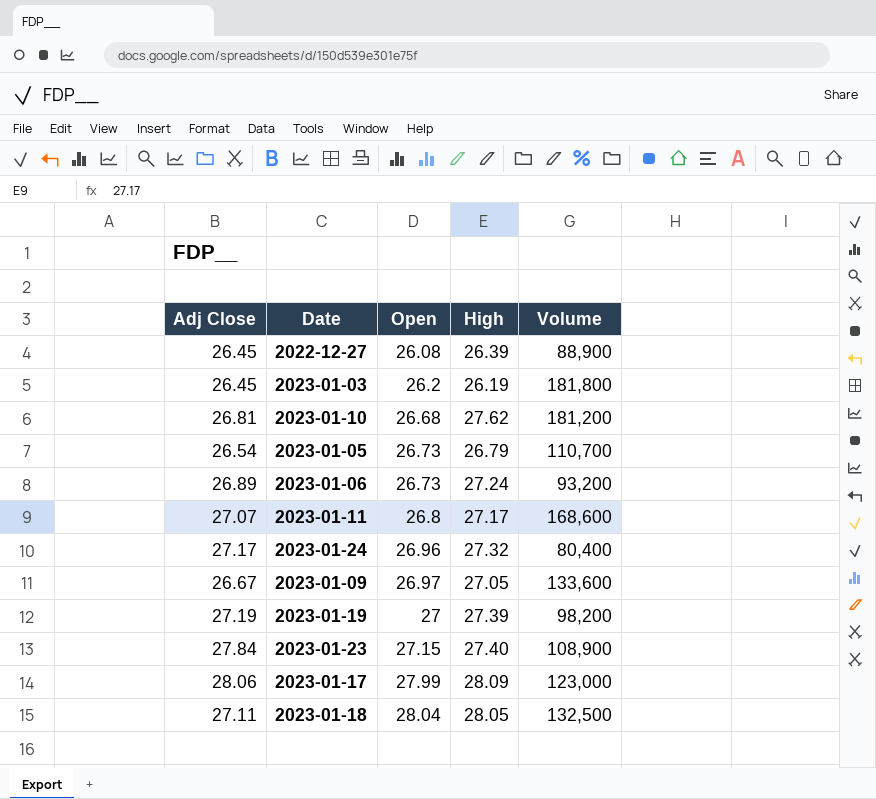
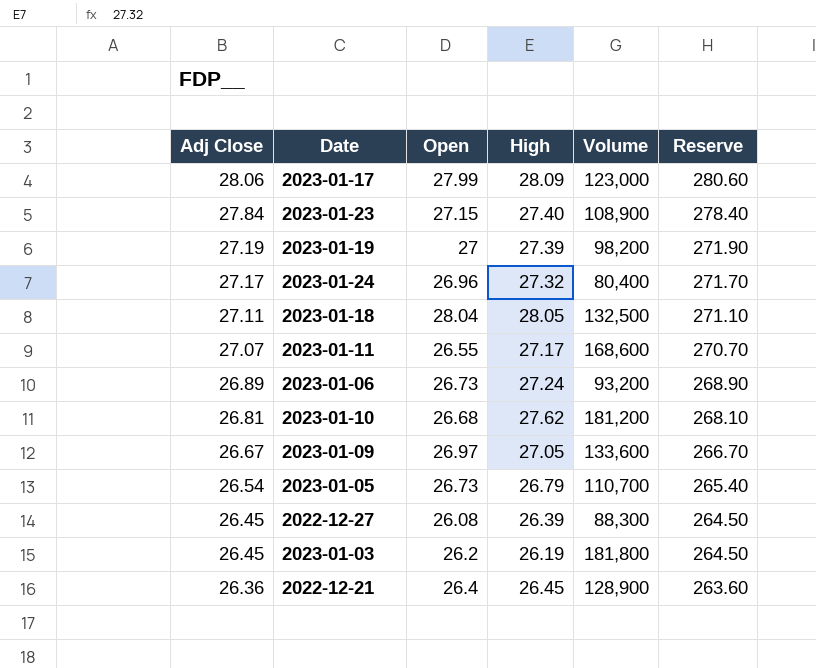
row order: Open ascending -> Adj Close descending
column Reserve | formula: none -> [Adj Close] * 10
2023-01-11 | Open: 26.8 -> 26.55
2022-12-27 | Volume: 88,900 -> 88,300
row 2022-12-21: none -> 26.36 | 26.4 | 26.45 | 128,900 | 263.60

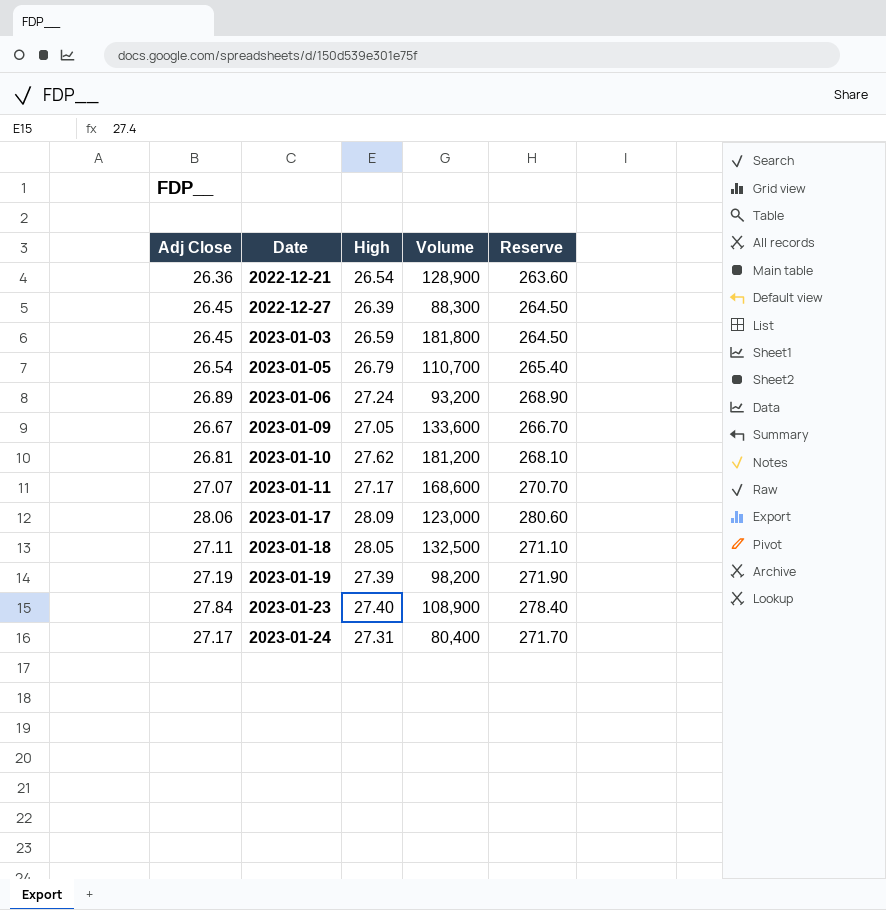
row order: Adj Close descending -> Date ascending
column Open | position: 3 -> none
2022-12-21 | High: 26.45 -> 26.54
2023-01-03 | High: 26.19 -> 26.59
2023-01-24 | High: 27.32 -> 27.31

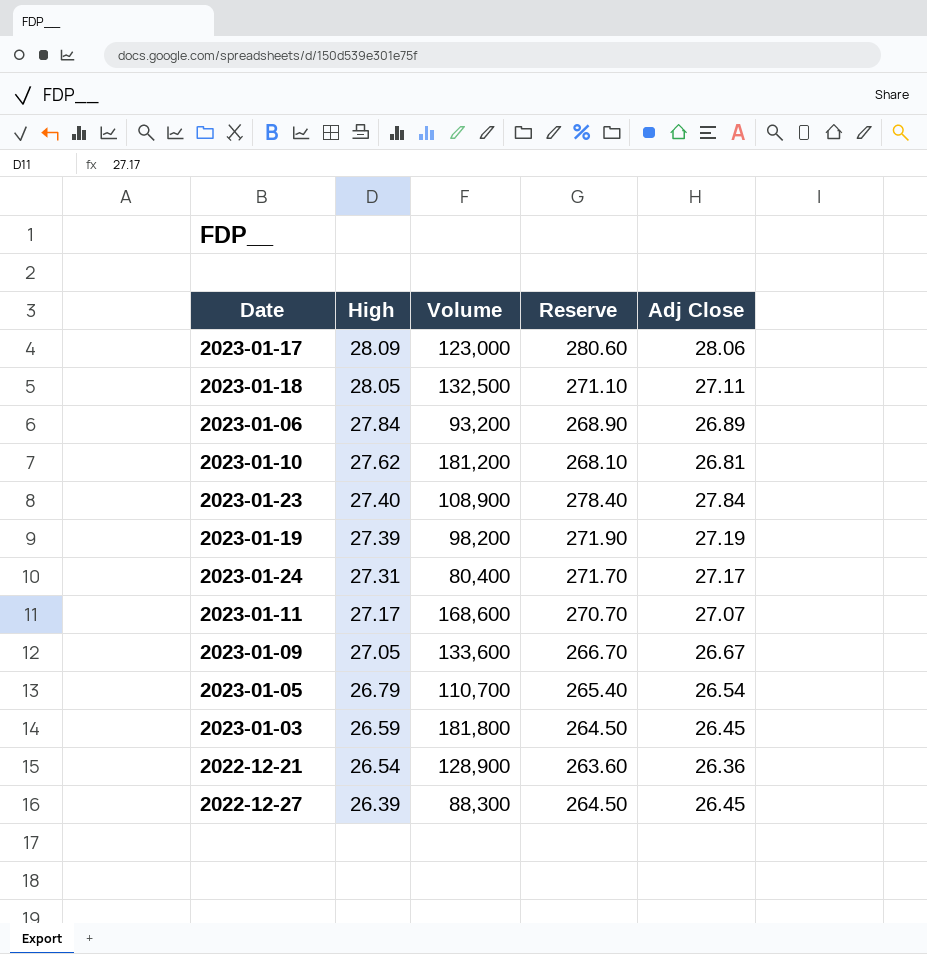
row order: Date ascending -> High descending
column Adj Close | position: 1 -> 5
2023-01-06 | High: 27.24 -> 27.84

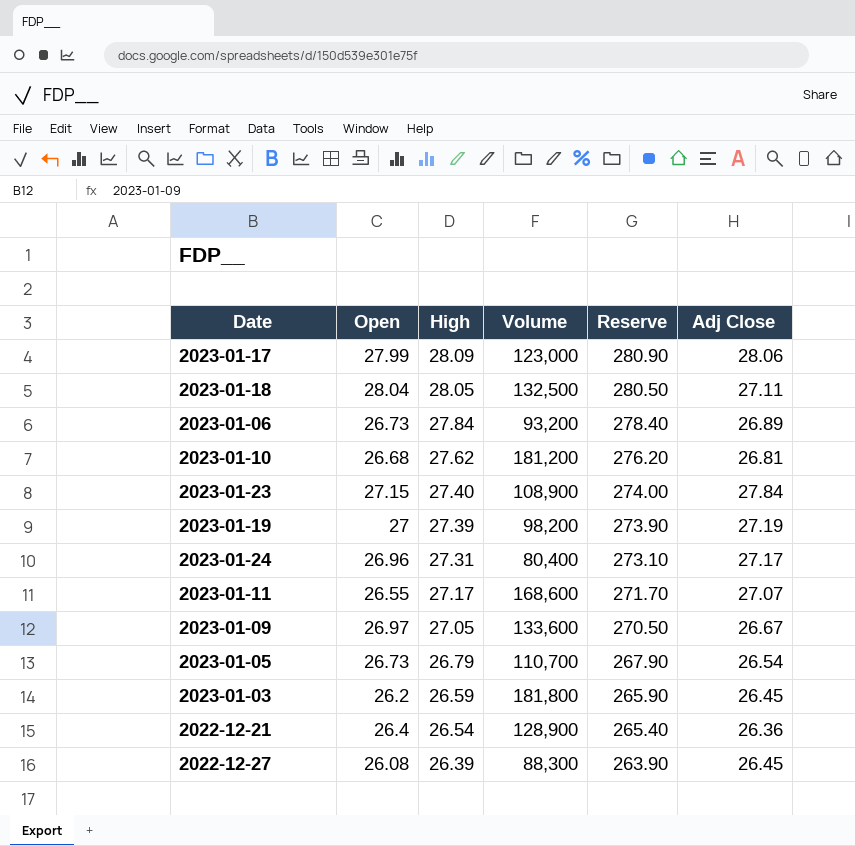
column Open | position: none -> 2
column Reserve | formula: [Adj Close] * 10 -> [High] * 10

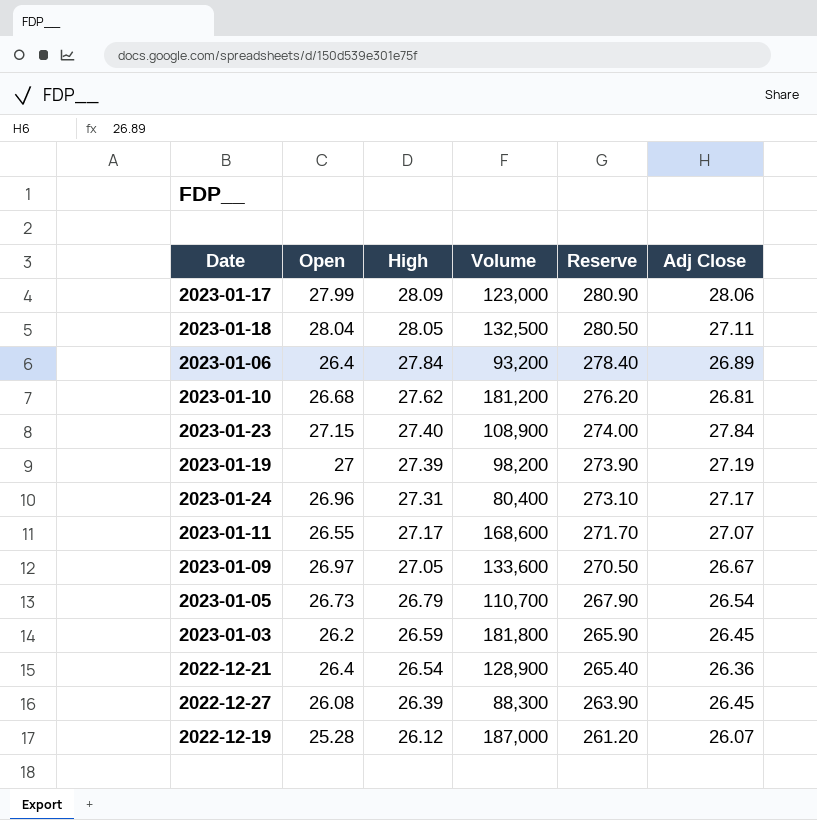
2023-01-06 | Open: 26.73 -> 26.4
row 2022-12-19: none -> 25.28 | 26.12 | 187,000 | 261.20 | 26.07

